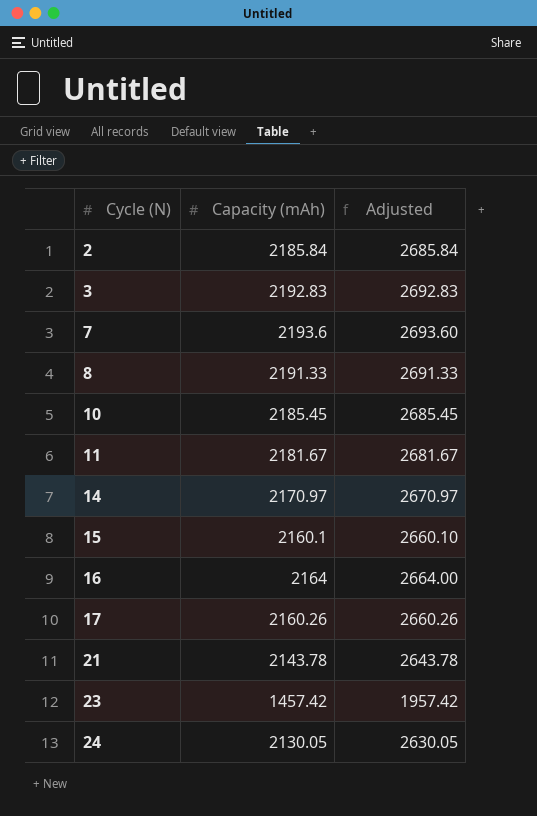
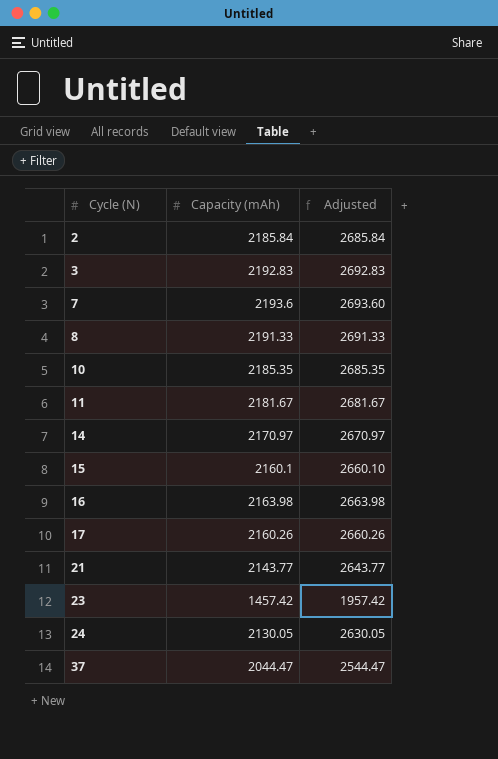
10 | Capacity (mAh): 2185.45 -> 2185.35
10 | Adjusted: 2685.45 -> 2685.35
16 | Capacity (mAh): 2164 -> 2163.98
16 | Adjusted: 2664.00 -> 2663.98
21 | Capacity (mAh): 2143.78 -> 2143.77
21 | Adjusted: 2643.78 -> 2643.77
row 37: none -> 2044.47 | 2544.47

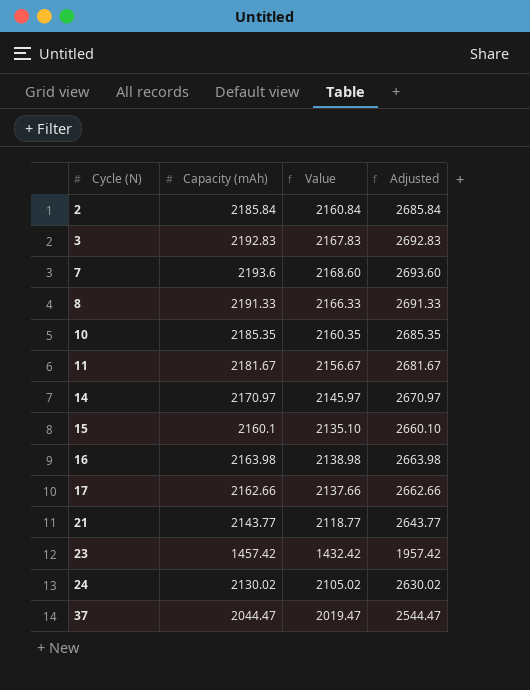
column Value | formula: none -> [Capacity (mAh)] - 25
17 | Capacity (mAh): 2160.26 -> 2162.66
17 | Adjusted: 2660.26 -> 2662.66
24 | Capacity (mAh): 2130.05 -> 2130.02
24 | Adjusted: 2630.05 -> 2630.02

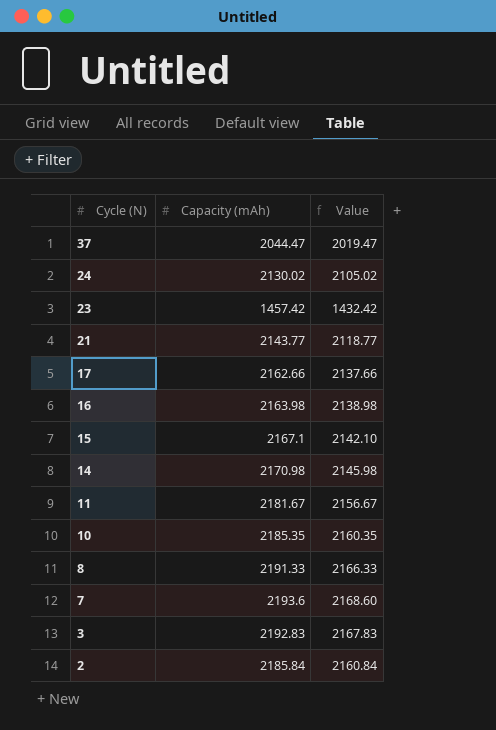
row order: Cycle (N) ascending -> Cycle (N) descending
column Adjusted | formula: [Capacity (mAh)] + 500 -> none
15 | Capacity (mAh): 2160.1 -> 2167.1
15 | Value: 2135.10 -> 2142.10
14 | Capacity (mAh): 2170.97 -> 2170.98
14 | Value: 2145.97 -> 2145.98

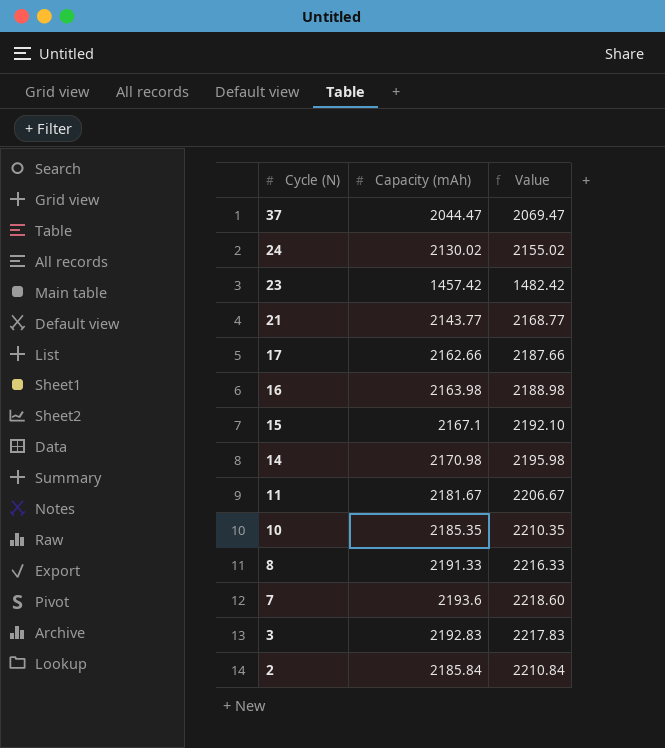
column Value | formula: [Capacity (mAh)] - 25 -> [Capacity (mAh)] + 25

